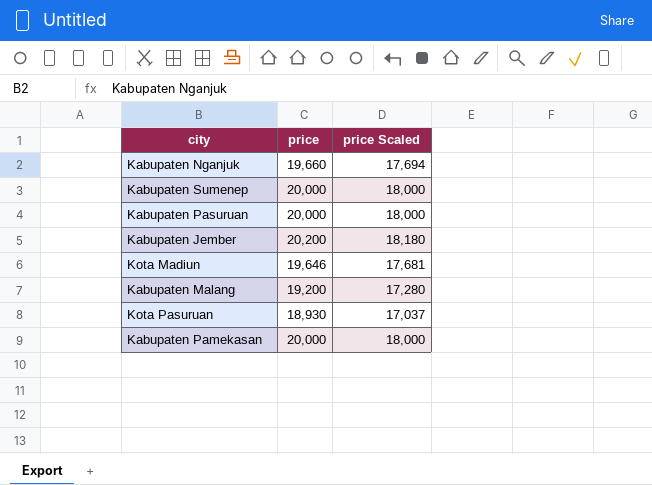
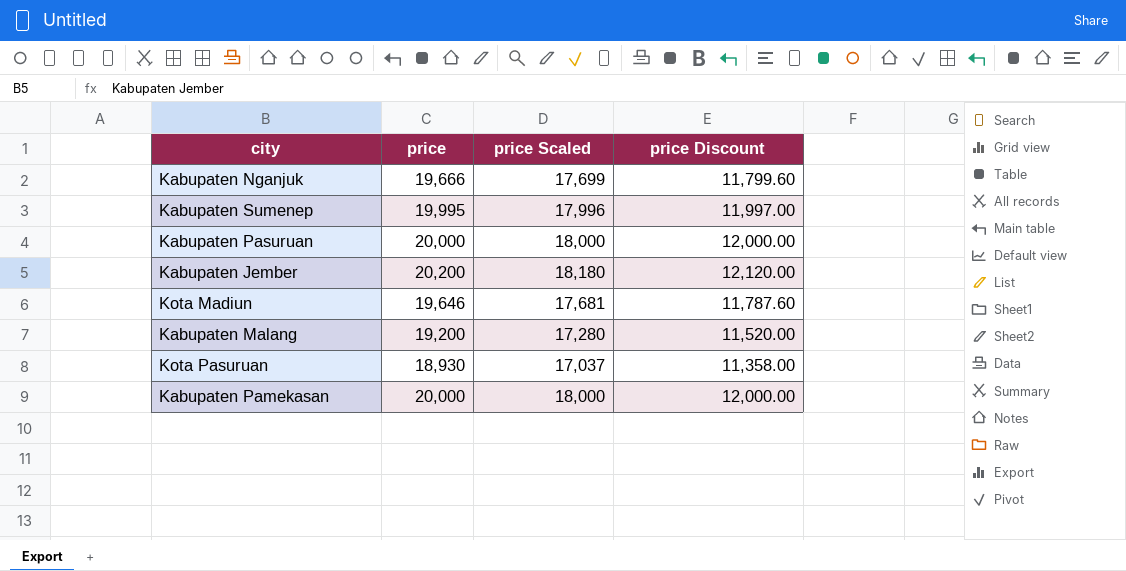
column price Discount | formula: none -> [price] * 0.6
Kabupaten Nganjuk | price: 19,660 -> 19,666
Kabupaten Nganjuk | price Scaled: 17,694 -> 17,699
Kabupaten Sumenep | price: 20,000 -> 19,995
Kabupaten Sumenep | price Scaled: 18,000 -> 17,996

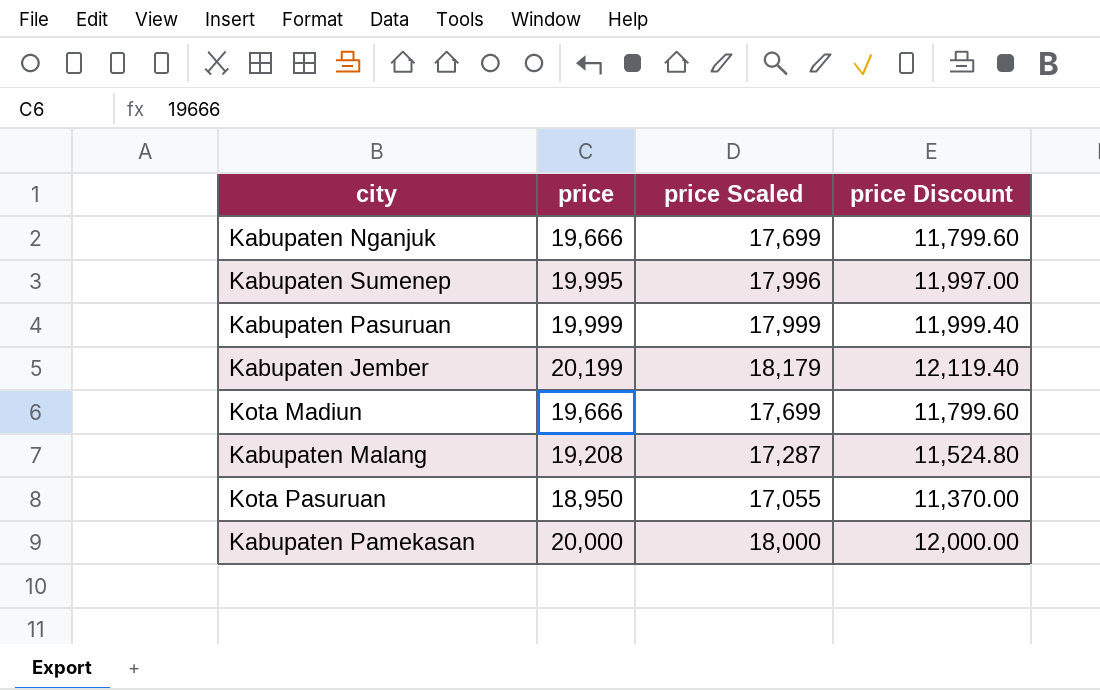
Kabupaten Pasuruan | price: 20,000 -> 19,999
Kabupaten Pasuruan | price Scaled: 18,000 -> 17,999
Kabupaten Pasuruan | price Discount: 12,000.00 -> 11,999.40
Kabupaten Jember | price: 20,200 -> 20,199
Kabupaten Jember | price Scaled: 18,180 -> 18,179
Kabupaten Jember | price Discount: 12,120.00 -> 12,119.40
Kota Madiun | price: 19,646 -> 19,666
Kota Madiun | price Scaled: 17,681 -> 17,699
Kota Madiun | price Discount: 11,787.60 -> 11,799.60
Kabupaten Malang | price: 19,200 -> 19,208
Kabupaten Malang | price Scaled: 17,280 -> 17,287
Kabupaten Malang | price Discount: 11,520.00 -> 11,524.80
Kota Pasuruan | price: 18,930 -> 18,950
Kota Pasuruan | price Scaled: 17,037 -> 17,055
Kota Pasuruan | price Discount: 11,358.00 -> 11,370.00

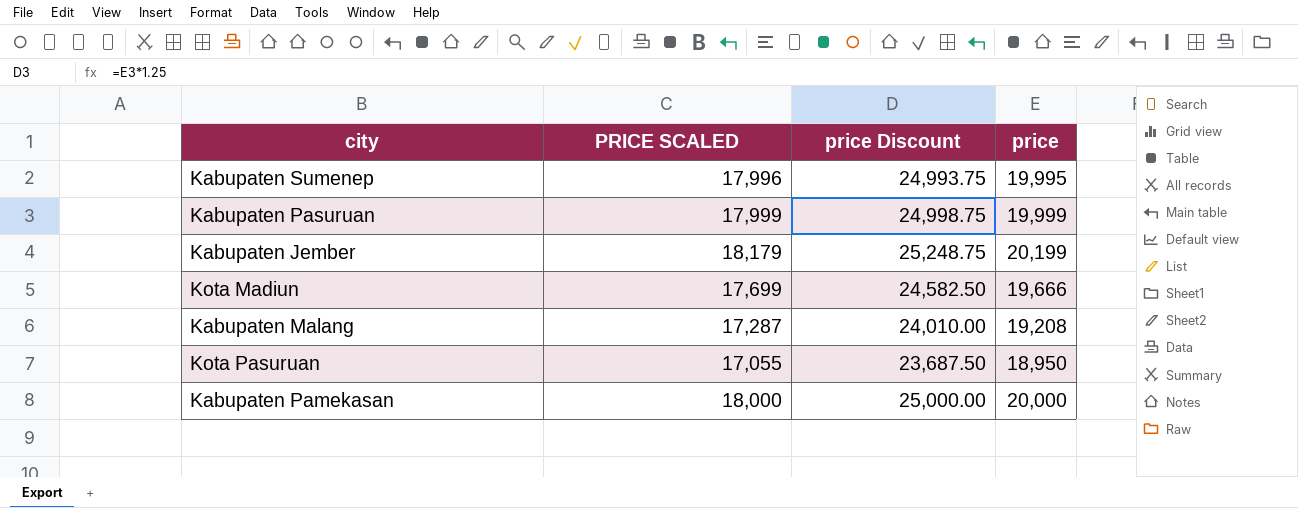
column name: price Scaled -> PRICE SCALED
column price Discount | formula: [price] * 0.6 -> [price] * 1.25
column price | position: 2 -> 4
row Kabupaten Nganjuk: 19,666 | 17,699 | 11,799.60 -> none

